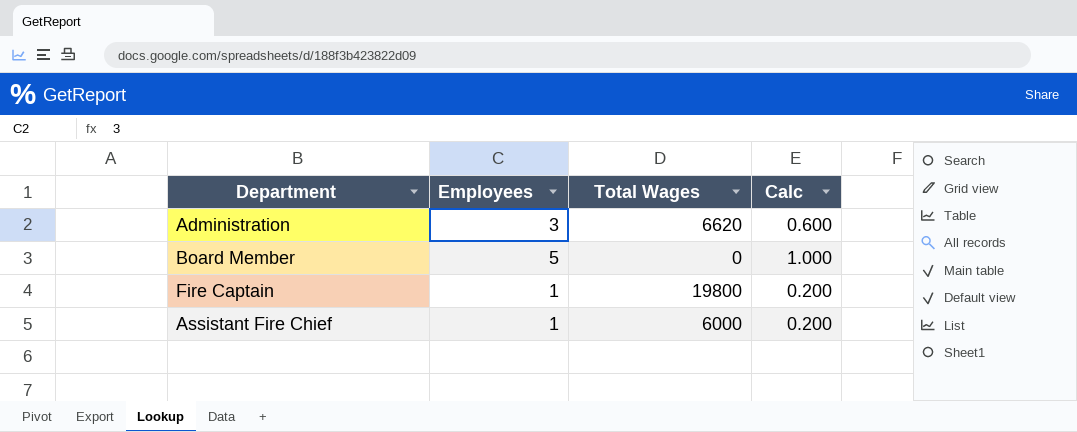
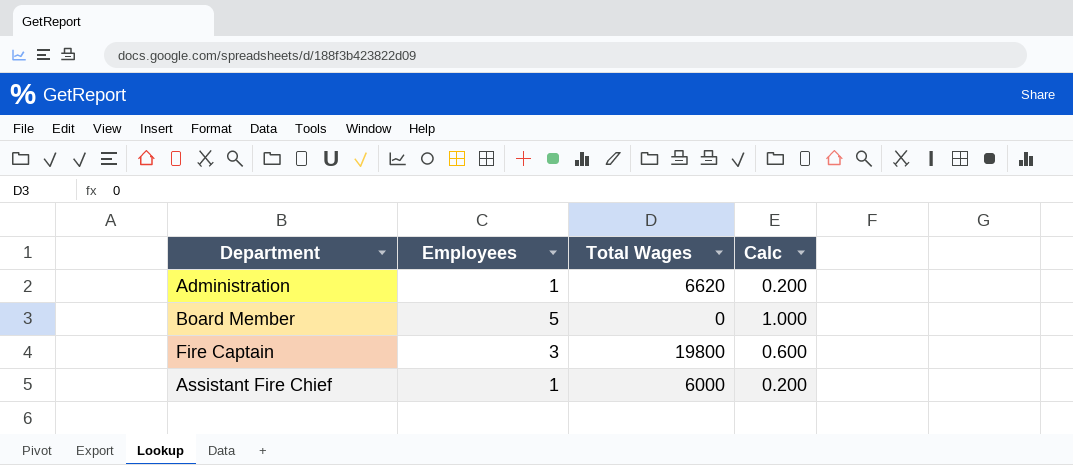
Administration | Employees: 3 -> 1
Administration | Calc: 0.600 -> 0.200
Fire Captain | Employees: 1 -> 3
Fire Captain | Calc: 0.200 -> 0.600

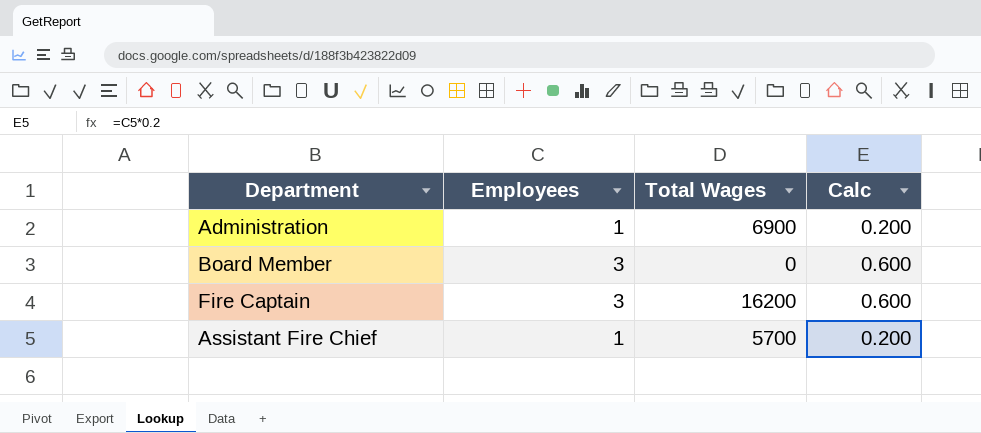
Administration | Total Wages: 6620 -> 6900
Board Member | Employees: 5 -> 3
Board Member | Calc: 1.000 -> 0.600
Fire Captain | Total Wages: 19800 -> 16200
Assistant Fire Chief | Total Wages: 6000 -> 5700

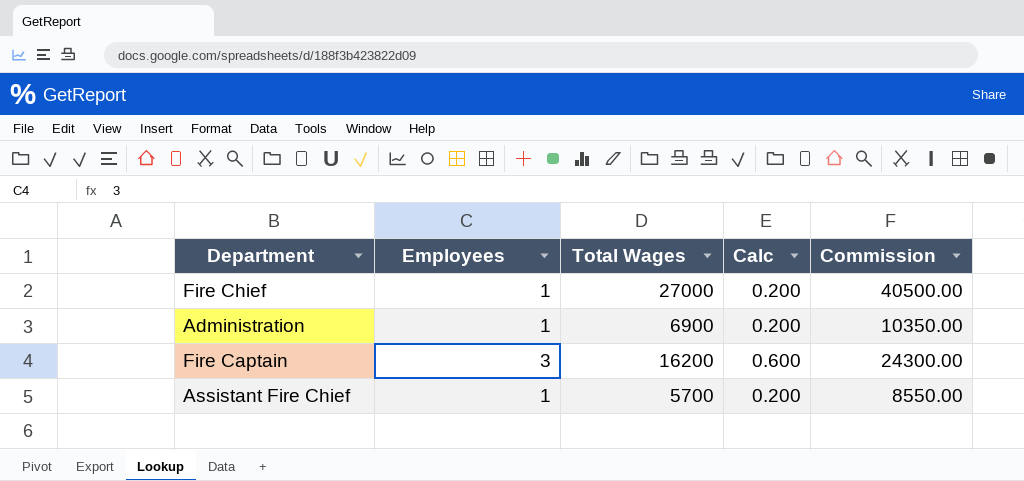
column Commission | formula: none -> [Total Wages] * 1.5
row Board Member: 3 | 0 | 0.600 -> none
row Fire Chief: none -> 1 | 27000 | 0.200 | 40500.00

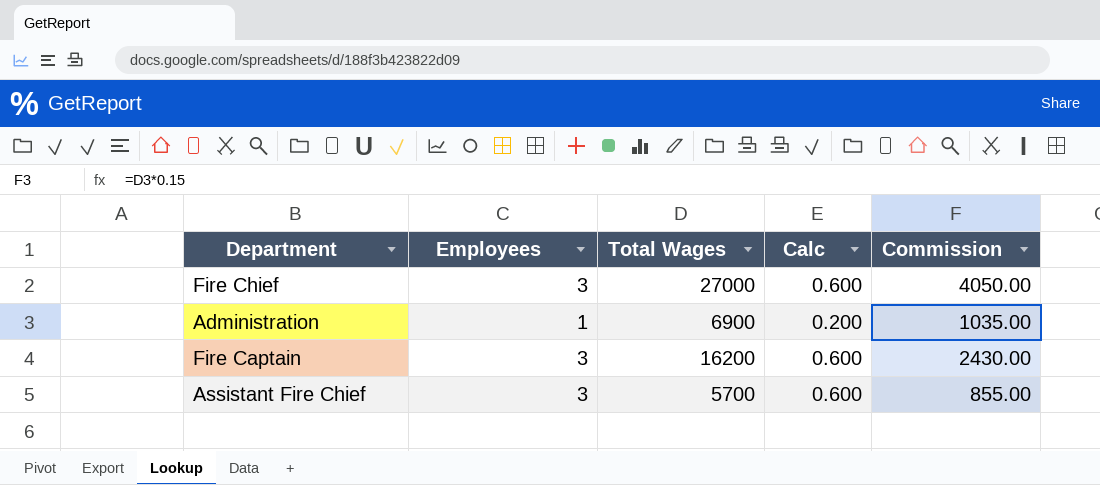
column Commission | formula: [Total Wages] * 1.5 -> [Total Wages] * 0.15
Fire Chief | Employees: 1 -> 3
Fire Chief | Calc: 0.200 -> 0.600
Assistant Fire Chief | Employees: 1 -> 3
Assistant Fire Chief | Calc: 0.200 -> 0.600

